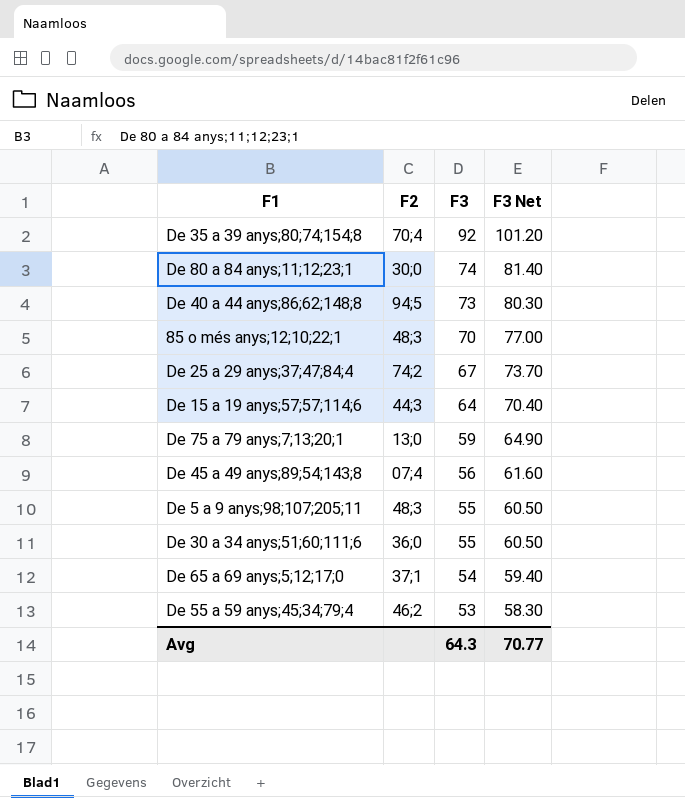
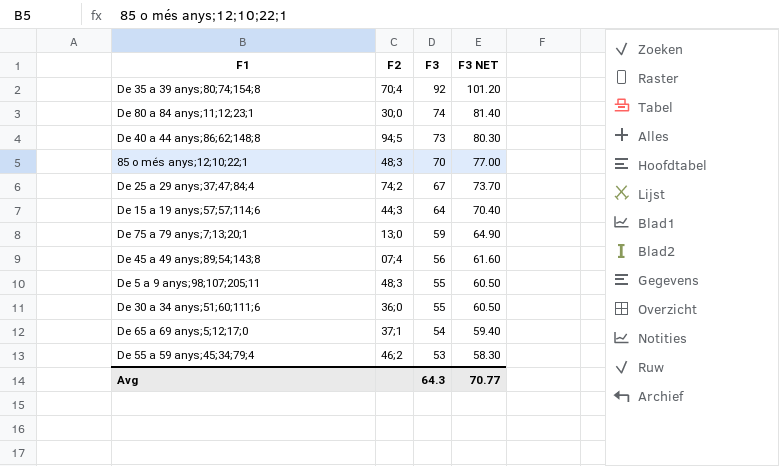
column name: F3 Net -> F3 NET

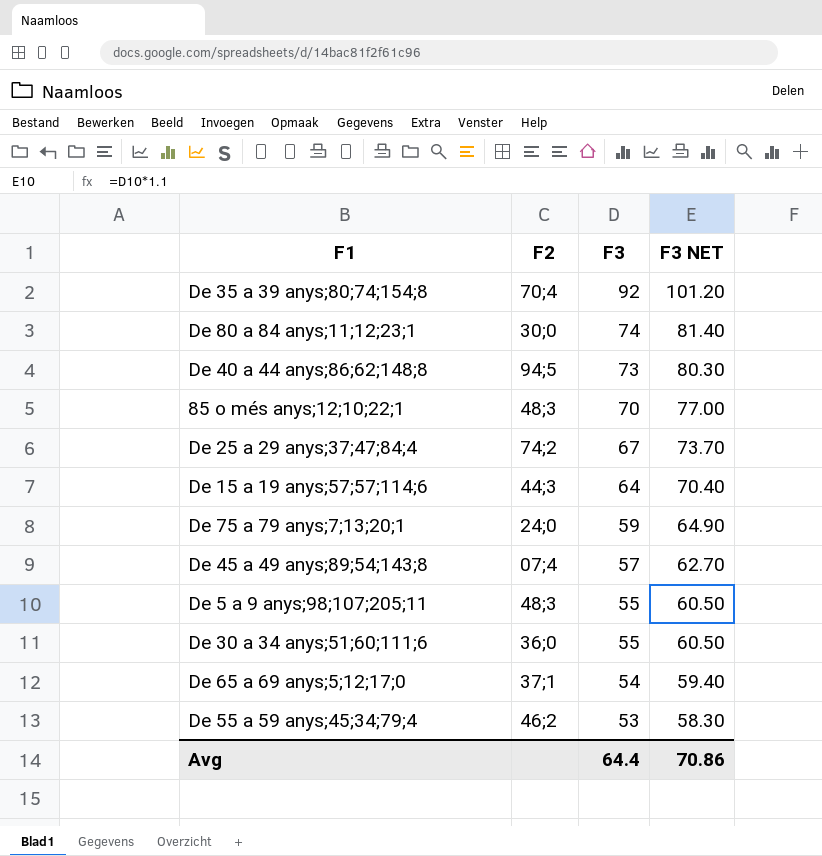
De 75 a 79 anys;7;13;20;1 | F2: 13;0 -> 24;0
De 45 a 49 anys;89;54;143;8 | F3: 56 -> 57
De 45 a 49 anys;89;54;143;8 | F3 NET: 61.60 -> 62.70
Avg | F3: 64.3 -> 64.4
Avg | F3 NET: 70.77 -> 70.86

